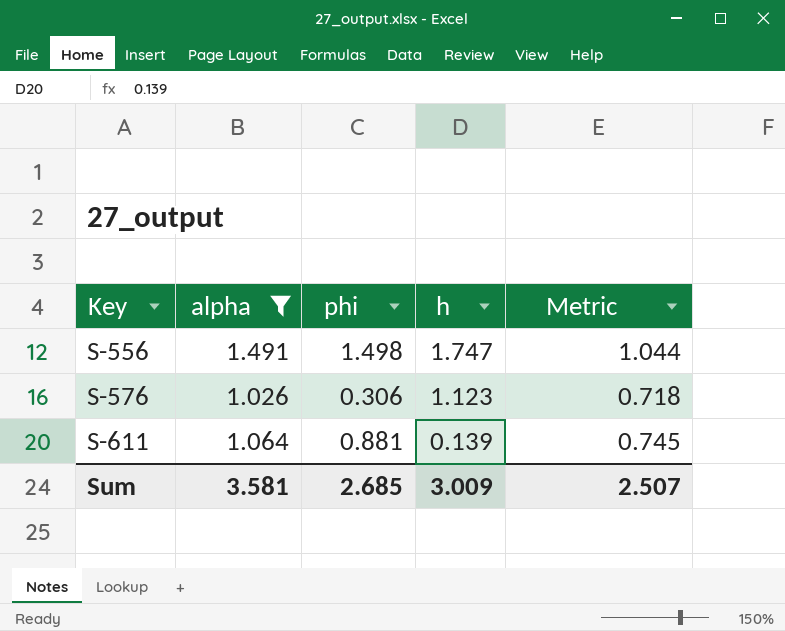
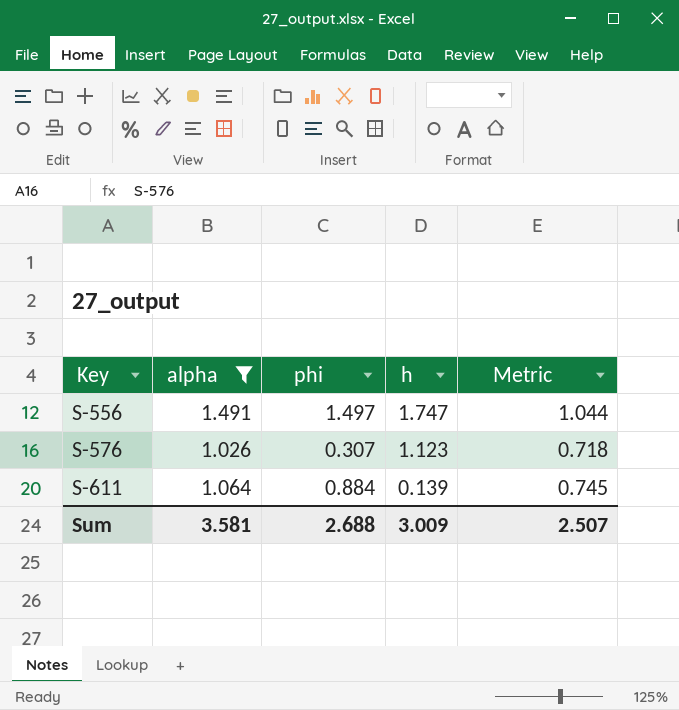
S-556 | phi: 1.498 -> 1.497
S-576 | phi: 0.306 -> 0.307
S-611 | phi: 0.881 -> 0.884
Sum | phi: 2.685 -> 2.688

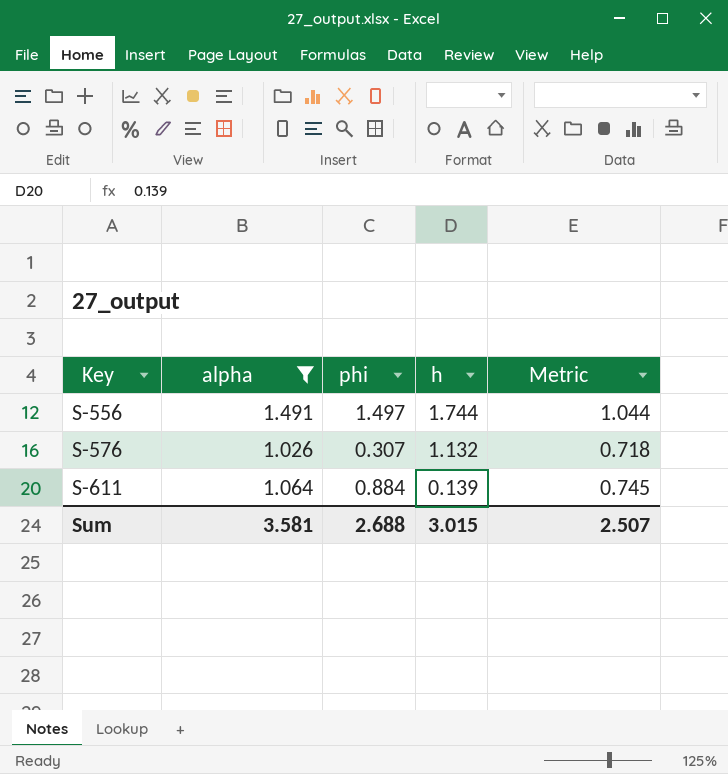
S-556 | h: 1.747 -> 1.744
S-576 | h: 1.123 -> 1.132
Sum | h: 3.009 -> 3.015

